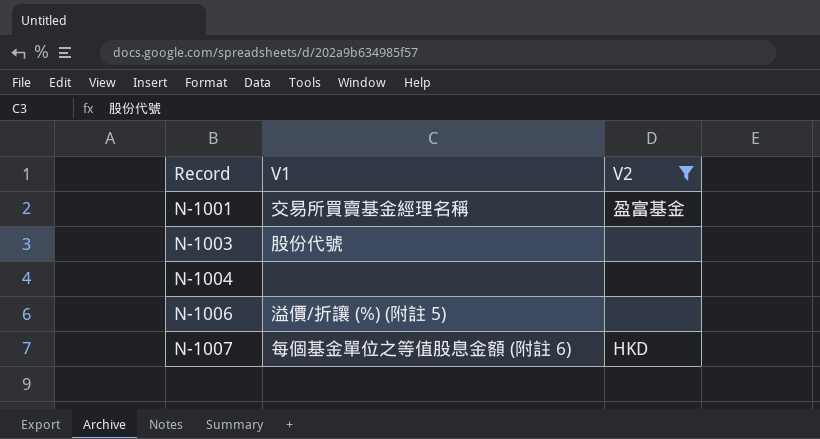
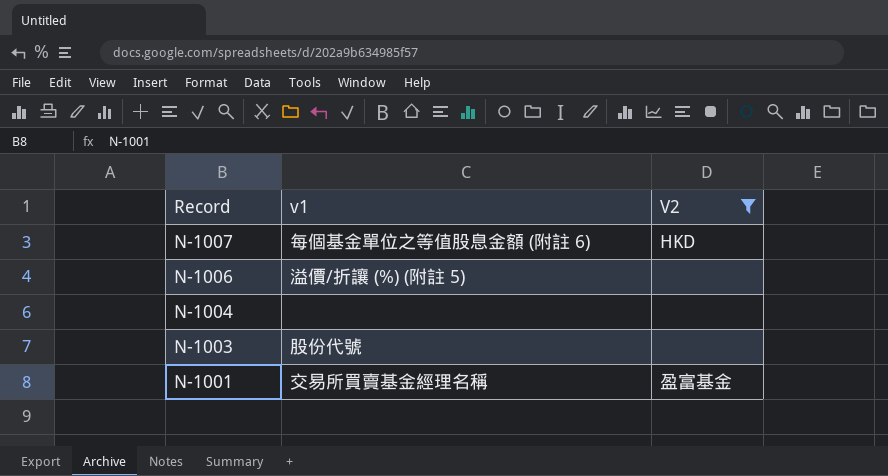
row order: Record ascending -> Record descending
column name: V1 -> v1

